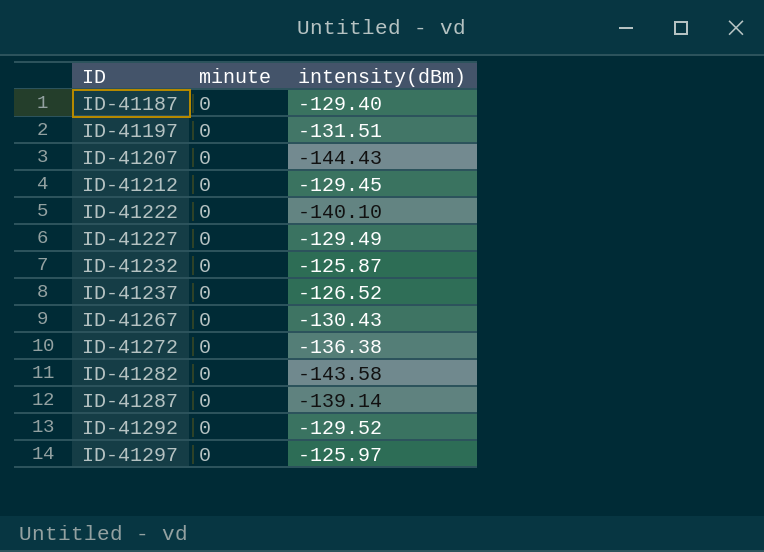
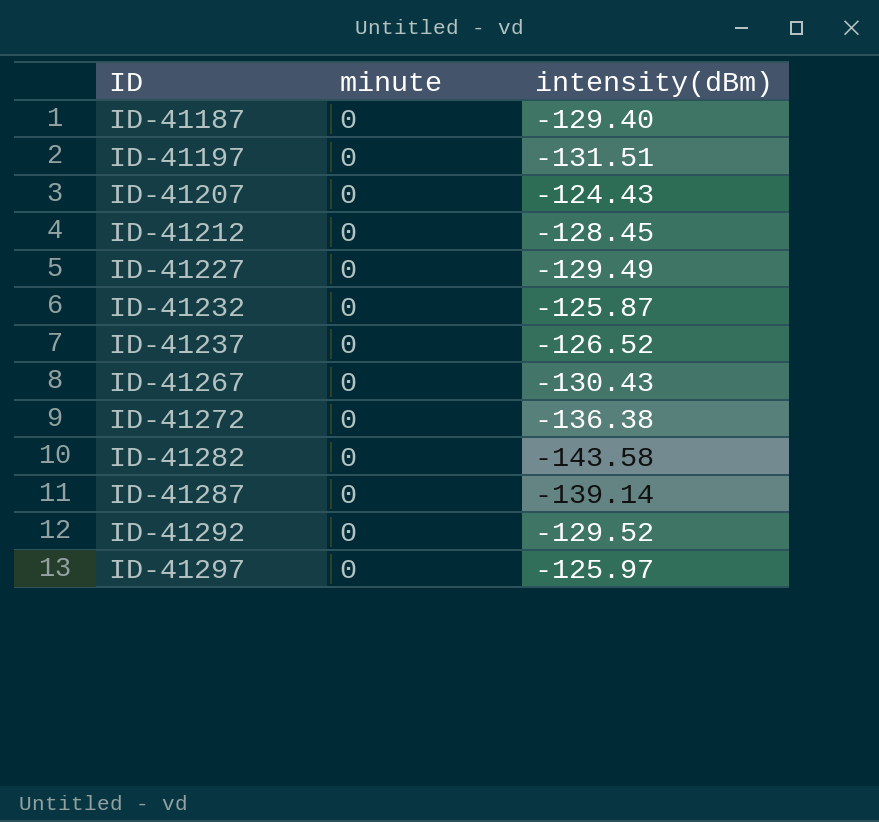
row ID-41222: 0 | -140.10 -> none
ID-41207 | intensity(dBm): -144.43 -> -124.43
ID-41212 | intensity(dBm): -129.45 -> -128.45

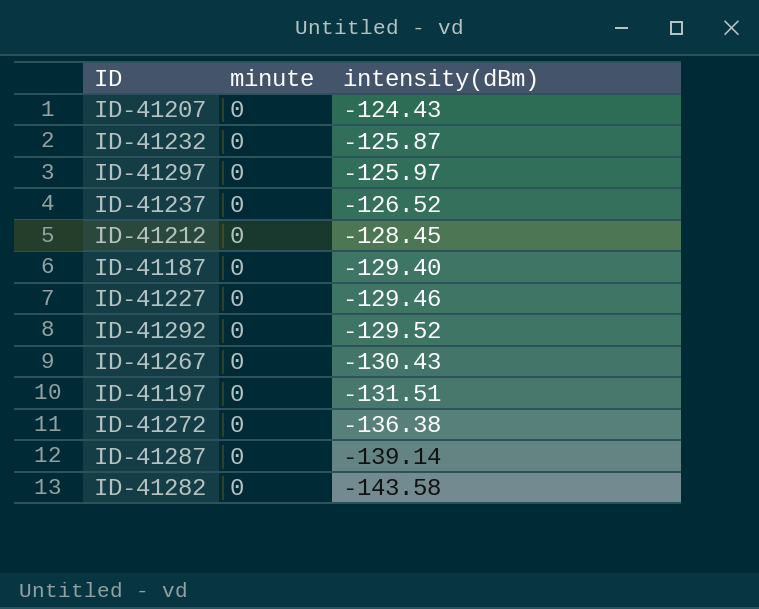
row order: ID ascending -> intensity(dBm) descending
ID-41227 | intensity(dBm): -129.49 -> -129.46

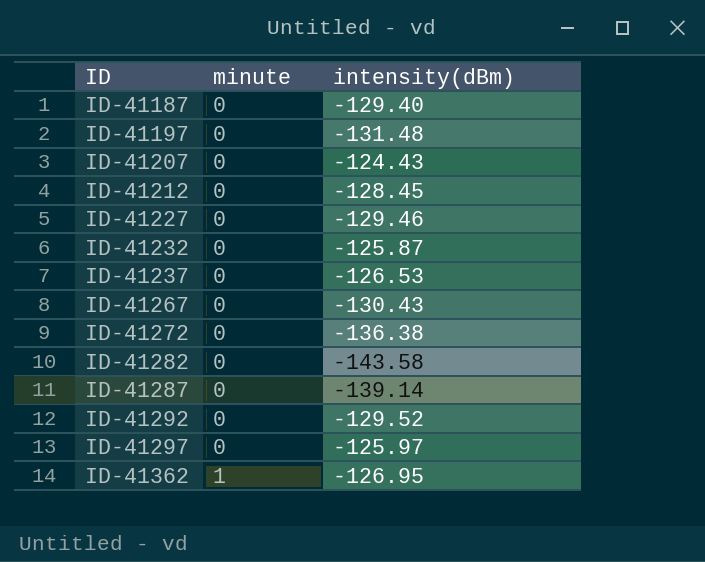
row order: intensity(dBm) descending -> ID ascending
ID-41197 | intensity(dBm): -131.51 -> -131.48
ID-41237 | intensity(dBm): -126.52 -> -126.53
row ID-41362: none -> 1 | -126.95

